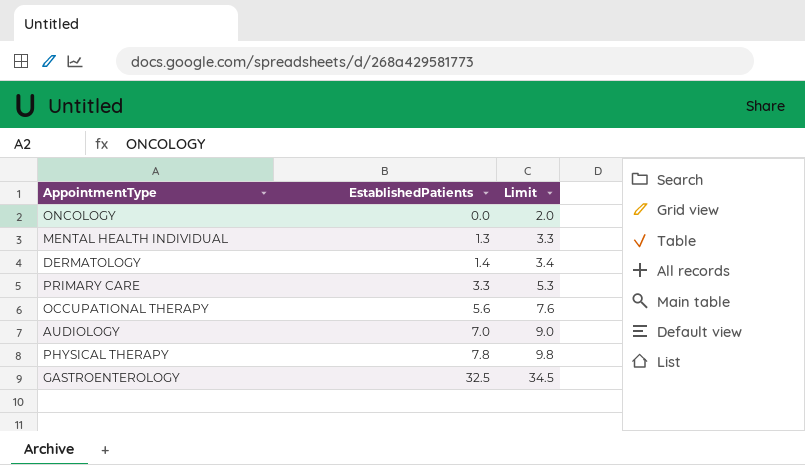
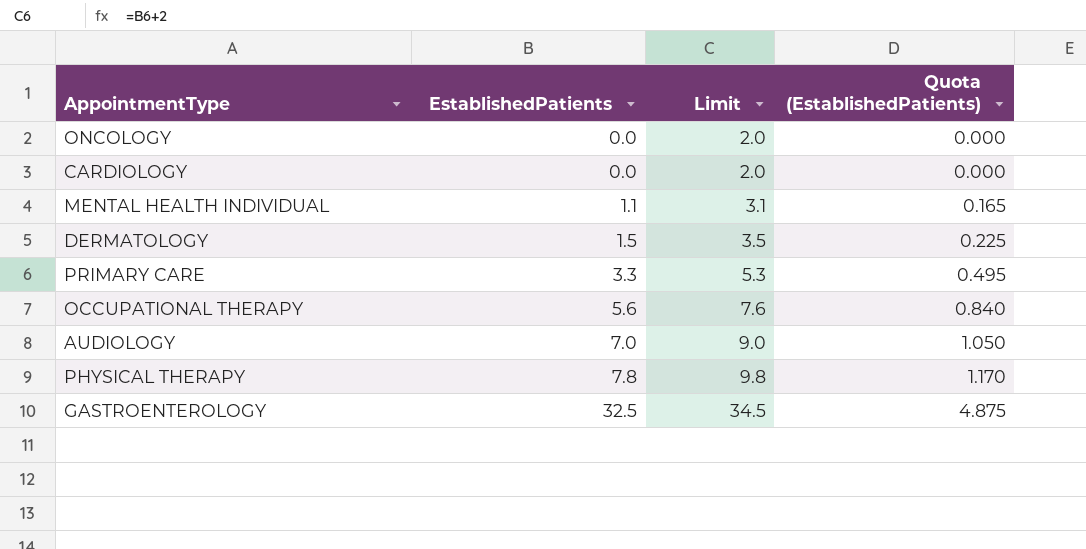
column Quota (EstablishedPatients) | formula: none -> [EstablishedPatients] * 0.15
row CARDIOLOGY: none -> 0.0 | 2.0 | 0.000
MENTAL HEALTH INDIVIDUAL | EstablishedPatients: 1.3 -> 1.1
MENTAL HEALTH INDIVIDUAL | Limit: 3.3 -> 3.1
DERMATOLOGY | EstablishedPatients: 1.4 -> 1.5
DERMATOLOGY | Limit: 3.4 -> 3.5

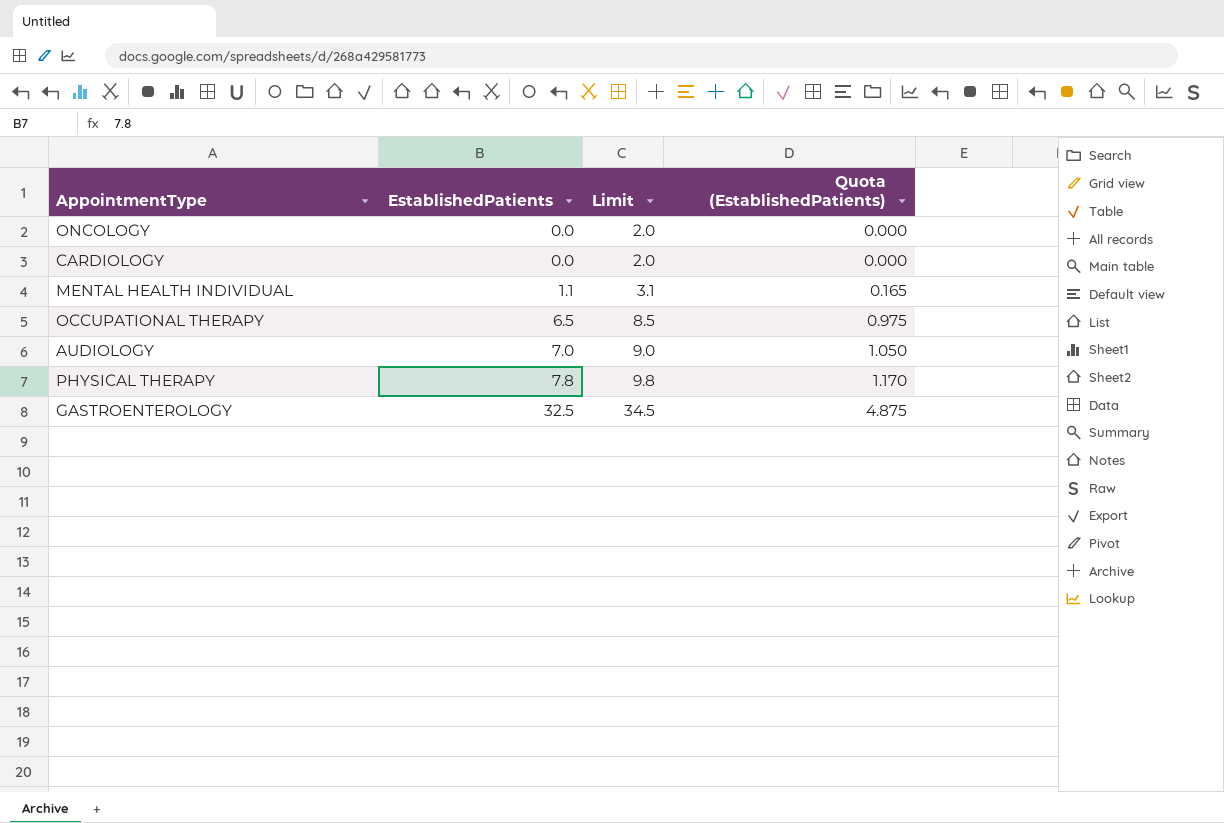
row DERMATOLOGY: 1.5 | 3.5 | 0.225 -> none
row PRIMARY CARE: 3.3 | 5.3 | 0.495 -> none
OCCUPATIONAL THERAPY | EstablishedPatients: 5.6 -> 6.5
OCCUPATIONAL THERAPY | Limit: 7.6 -> 8.5
OCCUPATIONAL THERAPY | Quota (EstablishedPatients): 0.840 -> 0.975

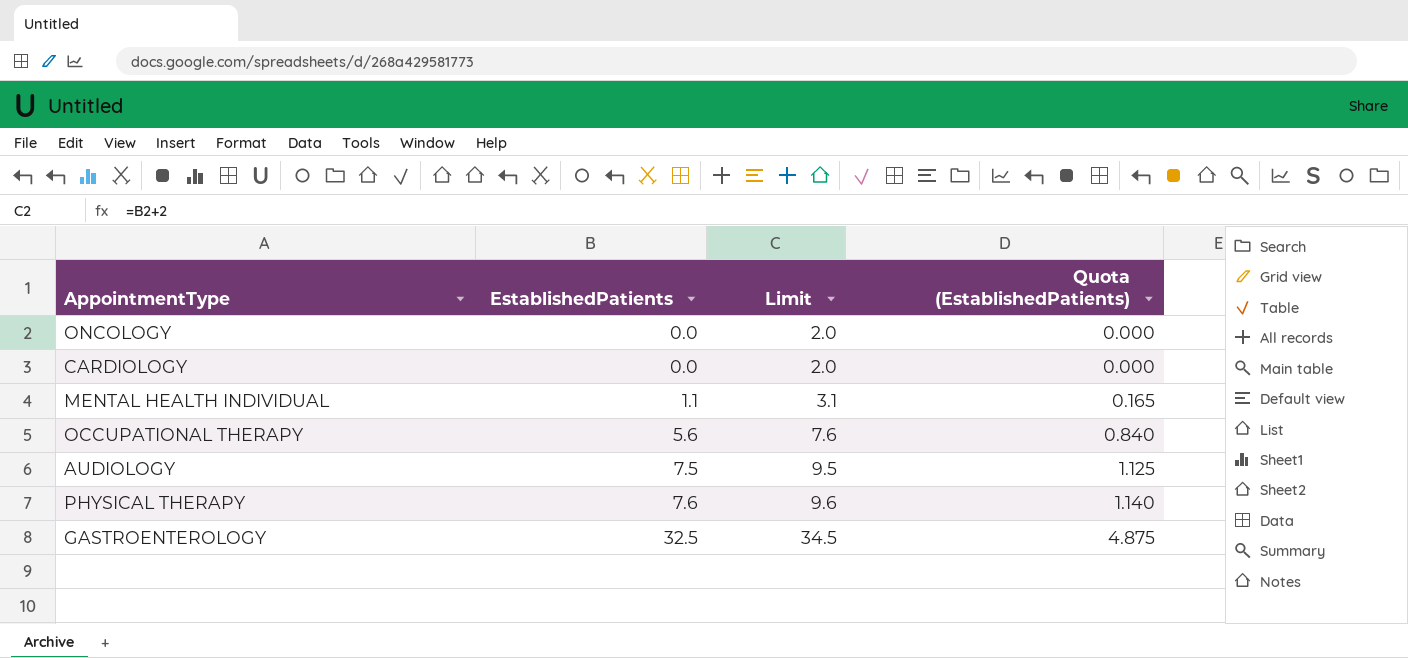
OCCUPATIONAL THERAPY | EstablishedPatients: 6.5 -> 5.6
OCCUPATIONAL THERAPY | Limit: 8.5 -> 7.6
OCCUPATIONAL THERAPY | Quota (EstablishedPatients): 0.975 -> 0.840
AUDIOLOGY | EstablishedPatients: 7.0 -> 7.5
AUDIOLOGY | Limit: 9.0 -> 9.5
AUDIOLOGY | Quota (EstablishedPatients): 1.050 -> 1.125
PHYSICAL THERAPY | EstablishedPatients: 7.8 -> 7.6
PHYSICAL THERAPY | Limit: 9.8 -> 9.6
PHYSICAL THERAPY | Quota (EstablishedPatients): 1.170 -> 1.140

